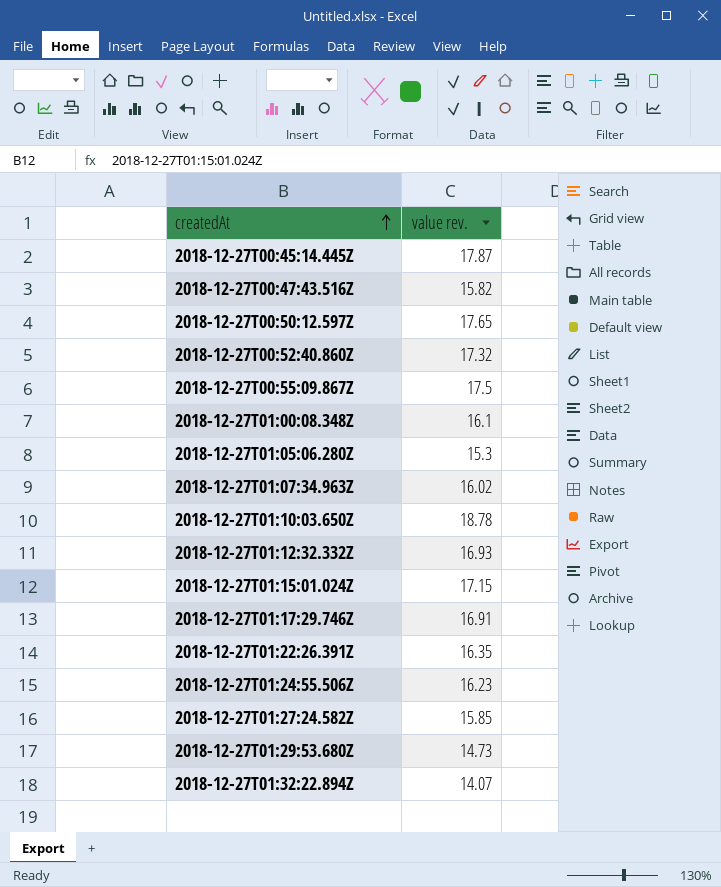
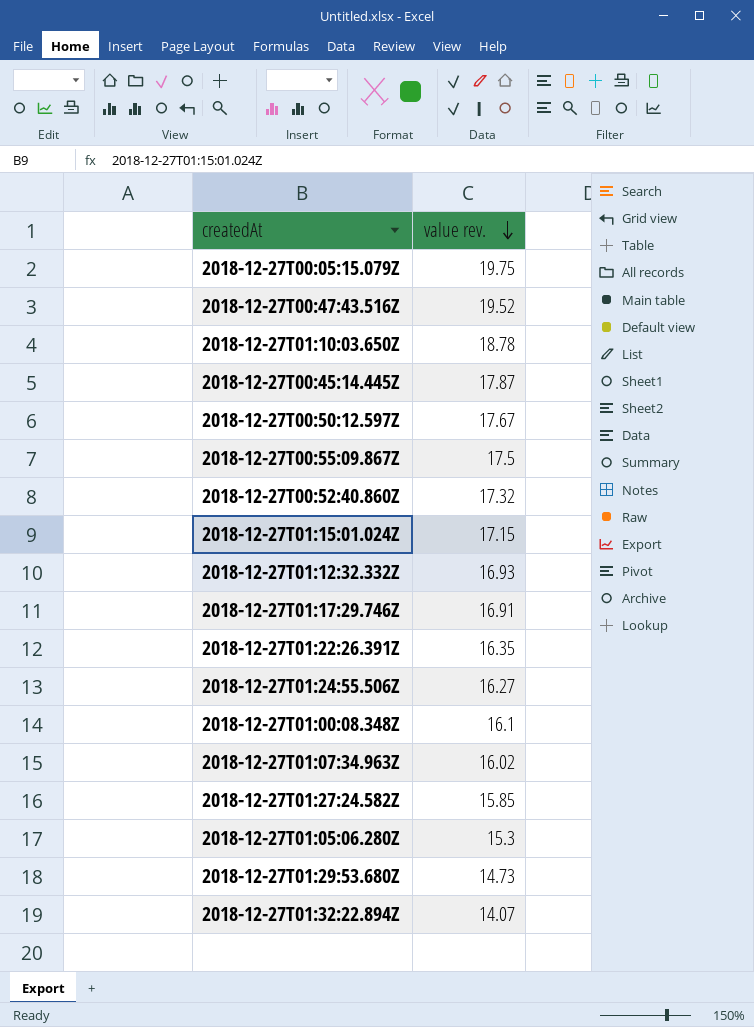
row order: createdAt ascending -> value rev. descending
row 2018-12-27T00:05:15.079Z: none -> 19.75
2018-12-27T00:47:43.516Z | value rev.: 15.82 -> 19.52
2018-12-27T00:50:12.597Z | value rev.: 17.65 -> 17.67
2018-12-27T01:24:55.506Z | value rev.: 16.23 -> 16.27

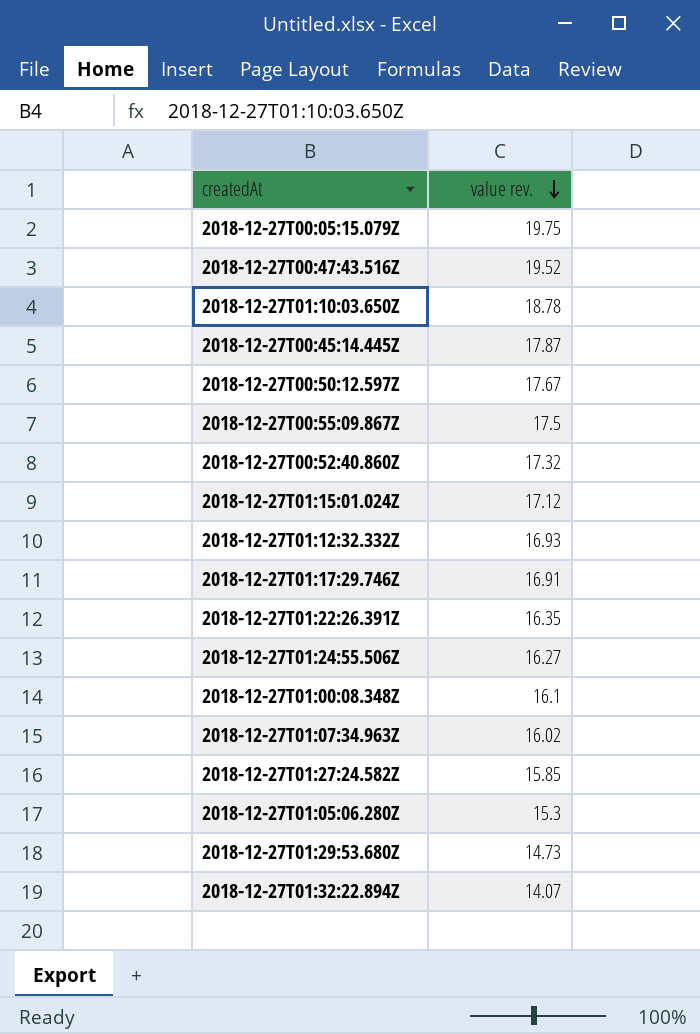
2018-12-27T01:15:01.024Z | value rev.: 17.15 -> 17.12

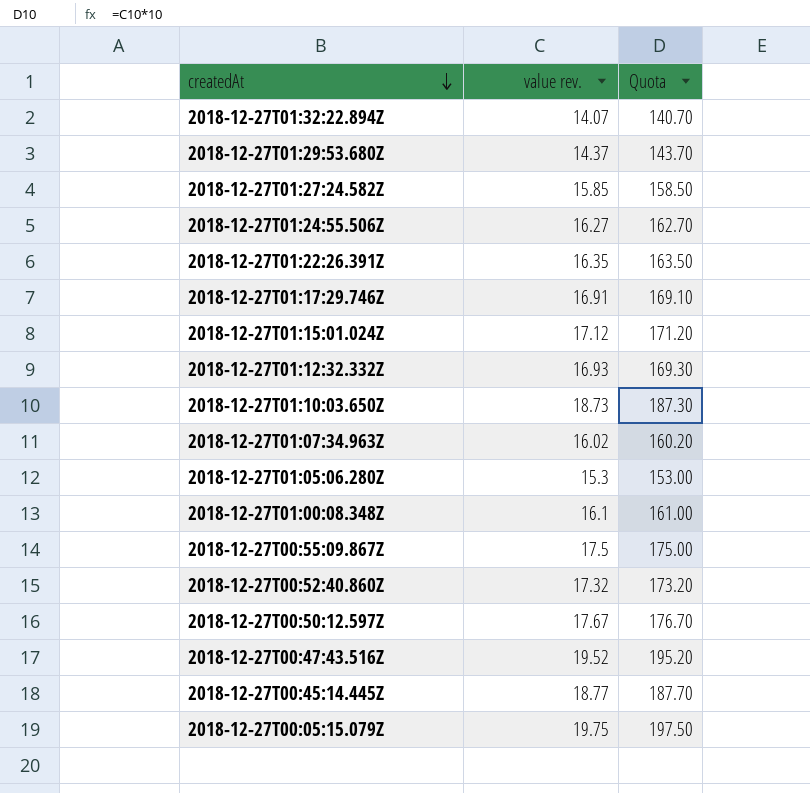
row order: value rev. descending -> createdAt descending
column Quota | formula: none -> [value rev.] * 10
2018-12-27T01:29:53.680Z | value rev.: 14.73 -> 14.37
2018-12-27T01:10:03.650Z | value rev.: 18.78 -> 18.73
2018-12-27T00:45:14.445Z | value rev.: 17.87 -> 18.77

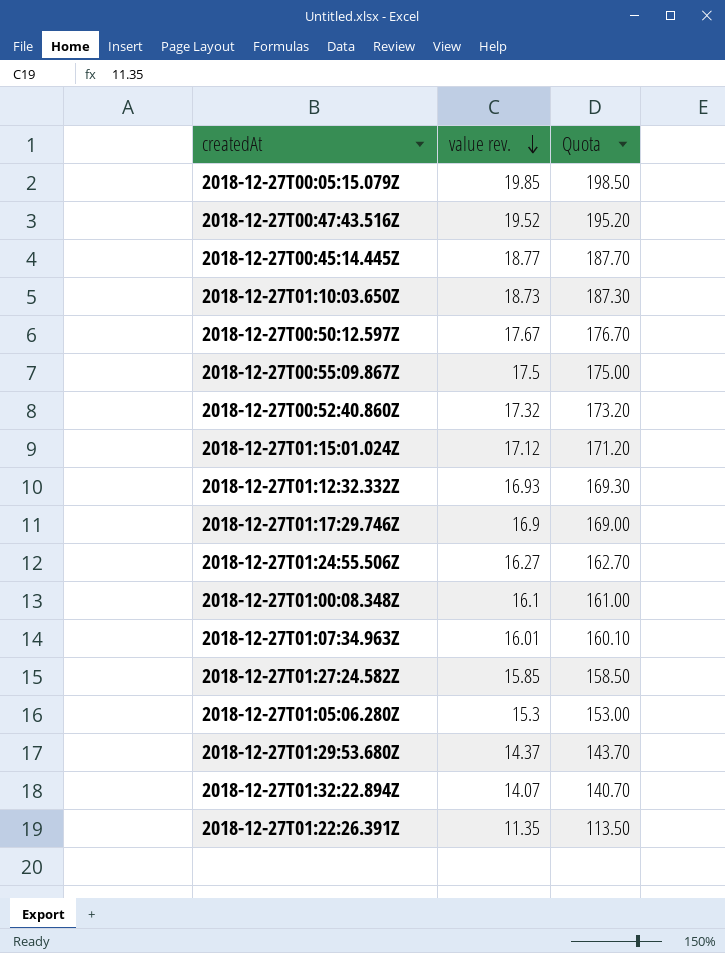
row order: createdAt descending -> value rev. descending
2018-12-27T00:05:15.079Z | value rev.: 19.75 -> 19.85
2018-12-27T00:05:15.079Z | Quota: 197.50 -> 198.50
2018-12-27T01:17:29.746Z | value rev.: 16.91 -> 16.9
2018-12-27T01:17:29.746Z | Quota: 169.10 -> 169.00
2018-12-27T01:07:34.963Z | value rev.: 16.02 -> 16.01
2018-12-27T01:07:34.963Z | Quota: 160.20 -> 160.10
2018-12-27T01:22:26.391Z | value rev.: 16.35 -> 11.35
2018-12-27T01:22:26.391Z | Quota: 163.50 -> 113.50

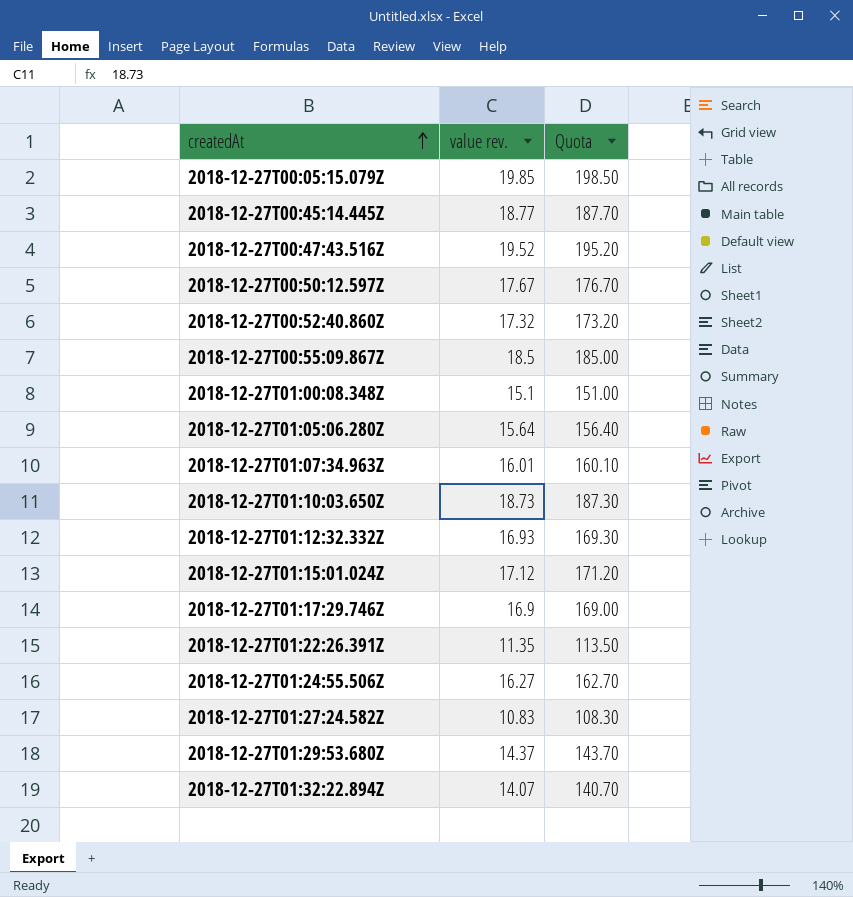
row order: value rev. descending -> createdAt ascending
2018-12-27T00:55:09.867Z | value rev.: 17.5 -> 18.5
2018-12-27T00:55:09.867Z | Quota: 175.00 -> 185.00
2018-12-27T01:00:08.348Z | value rev.: 16.1 -> 15.1
2018-12-27T01:00:08.348Z | Quota: 161.00 -> 151.00
2018-12-27T01:05:06.280Z | value rev.: 15.3 -> 15.64
2018-12-27T01:05:06.280Z | Quota: 153.00 -> 156.40
2018-12-27T01:27:24.582Z | value rev.: 15.85 -> 10.83
2018-12-27T01:27:24.582Z | Quota: 158.50 -> 108.30

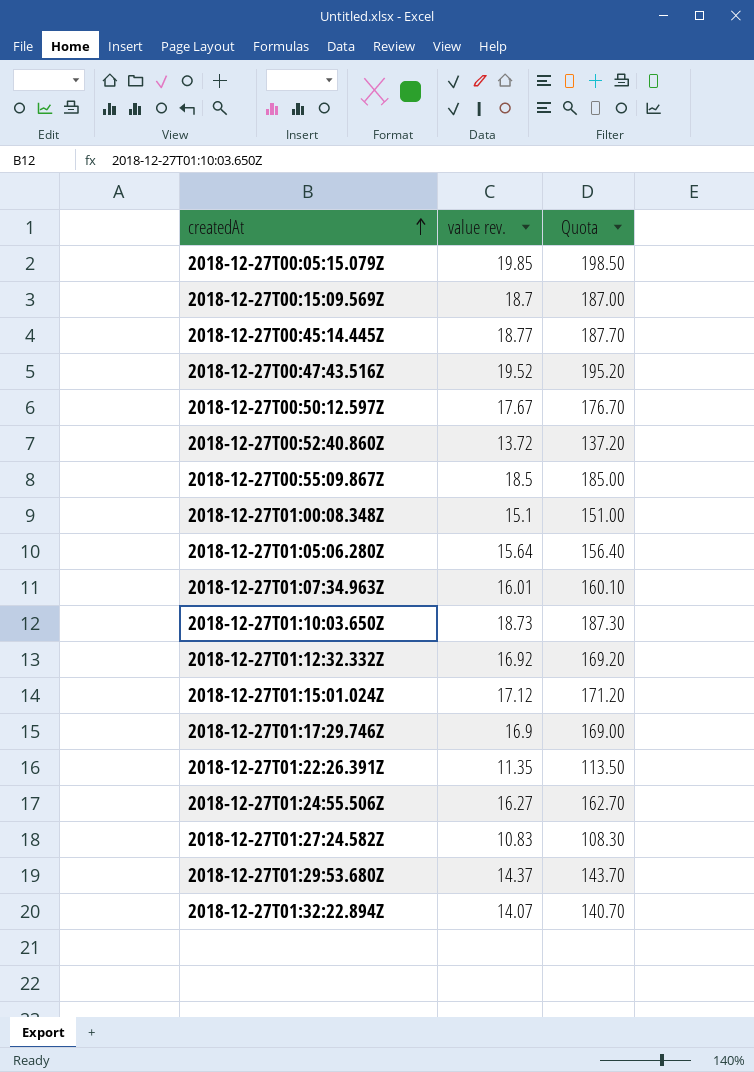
row 2018-12-27T00:15:09.569Z: none -> 18.7 | 187.00
2018-12-27T00:52:40.860Z | value rev.: 17.32 -> 13.72
2018-12-27T00:52:40.860Z | Quota: 173.20 -> 137.20
2018-12-27T01:12:32.332Z | value rev.: 16.93 -> 16.92
2018-12-27T01:12:32.332Z | Quota: 169.30 -> 169.20

